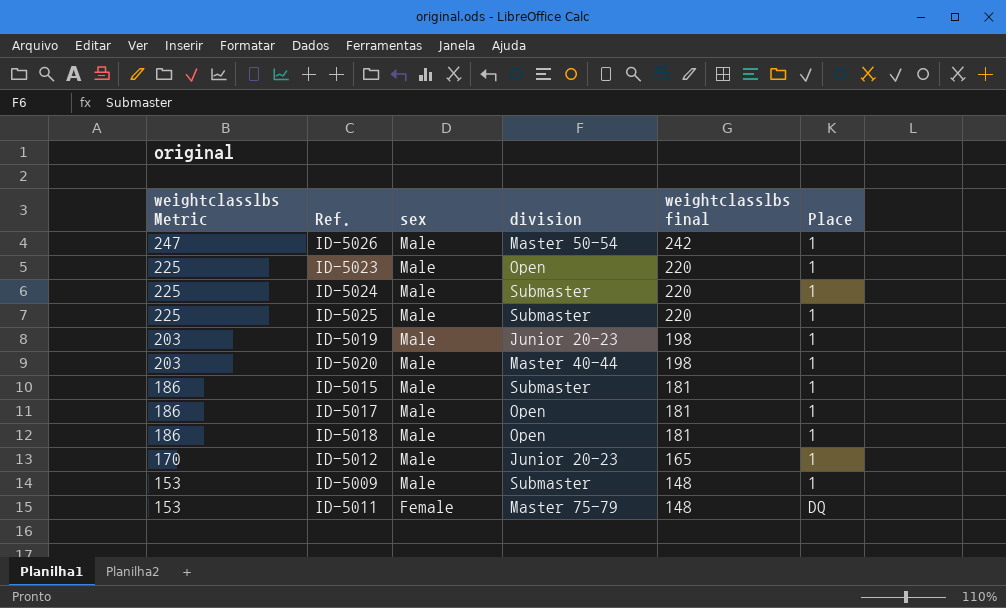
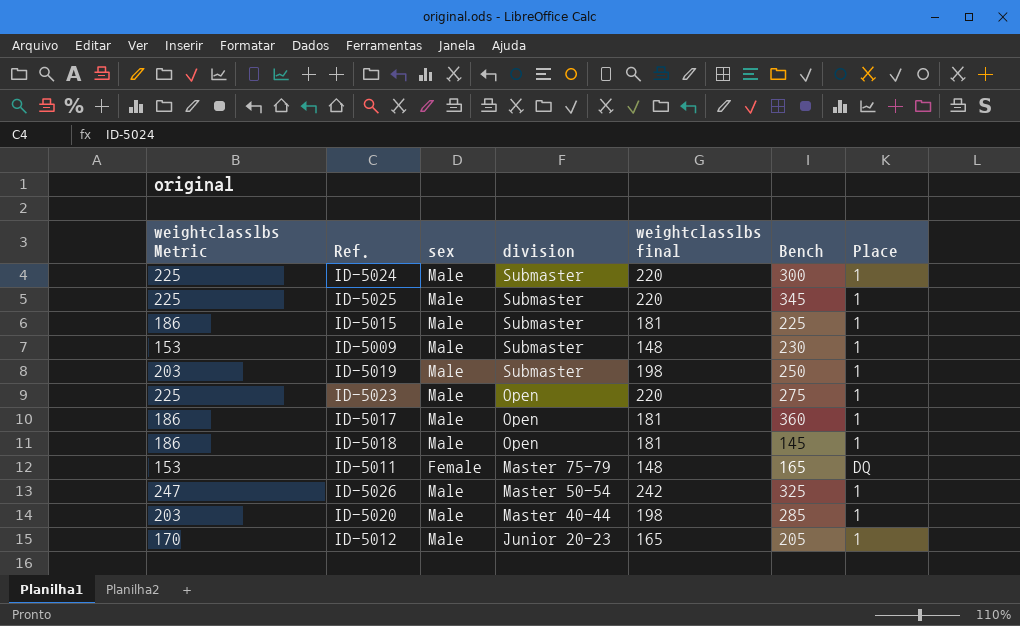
row order: weightclasslbs Metric descending -> division descending
column Bench | position: none -> 6
ID-5019 | division: Junior 20-23 -> Submaster

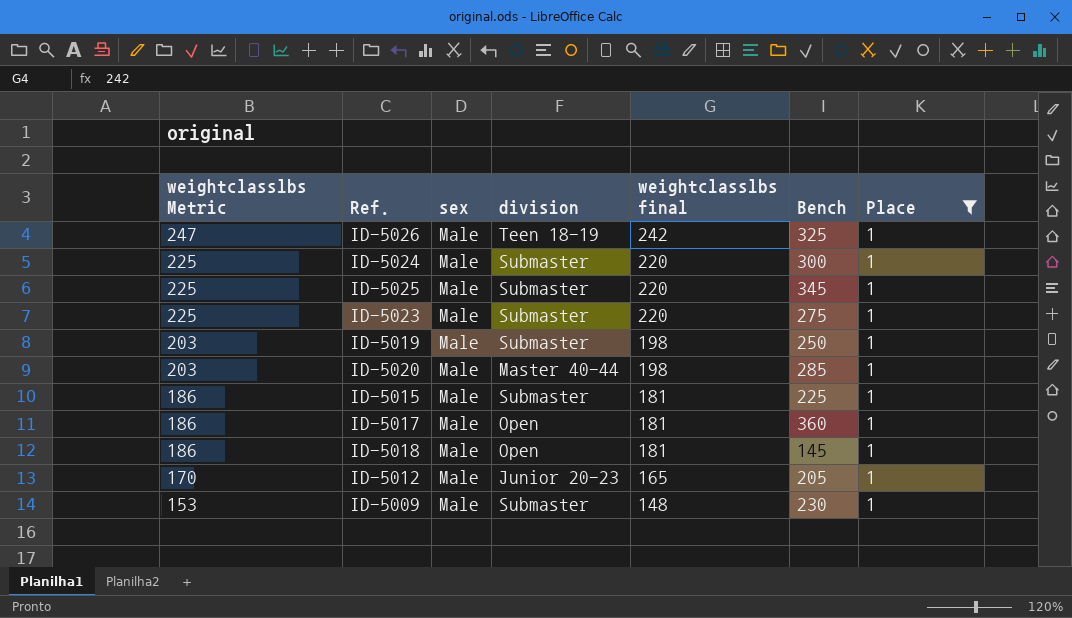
filter: none -> Place = 1
row order: division descending -> weightclasslbs Metric descending
ID-5026 | division: Master 50-54 -> Teen 18-19
ID-5023 | division: Open -> Submaster

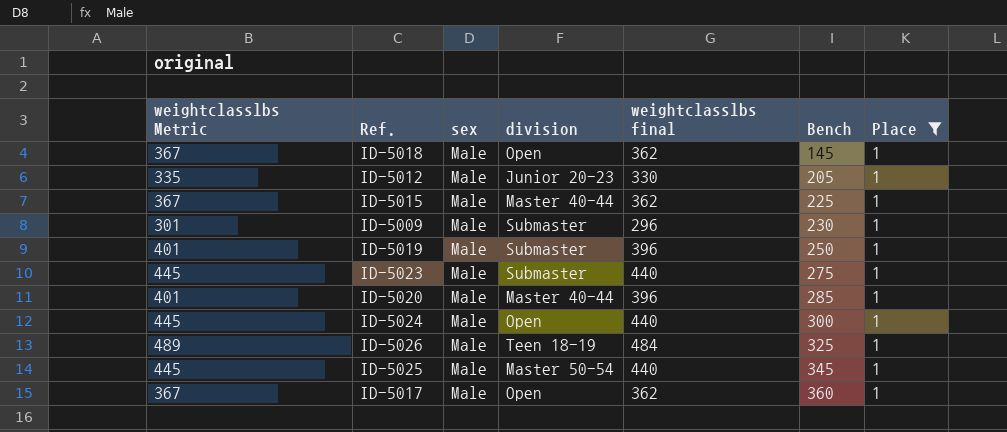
row order: weightclasslbs Metric descending -> Bench ascending
ID-5018 | weightclasslbs Metric: 186 -> 367
ID-5018 | weightclasslbs final: 181 -> 362
ID-5012 | weightclasslbs Metric: 170 -> 335
ID-5012 | weightclasslbs final: 165 -> 330
ID-5015 | weightclasslbs Metric: 186 -> 367
ID-5015 | division: Submaster -> Master 40-44
ID-5015 | weightclasslbs final: 181 -> 362
ID-5009 | weightclasslbs Metric: 153 -> 301
ID-5009 | weightclasslbs final: 148 -> 296
ID-5019 | weightclasslbs Metric: 203 -> 401
ID-5019 | weightclasslbs final: 198 -> 396
ID-5023 | weightclasslbs Metric: 225 -> 445
ID-5023 | weightclasslbs final: 220 -> 440
ID-5020 | weightclasslbs Metric: 203 -> 401
ID-5020 | weightclasslbs final: 198 -> 396
ID-5024 | weightclasslbs Metric: 225 -> 445
ID-5024 | division: Submaster -> Open
ID-5024 | weightclasslbs final: 220 -> 440
ID-5026 | weightclasslbs Metric: 247 -> 489
ID-5026 | weightclasslbs final: 242 -> 484
ID-5025 | weightclasslbs Metric: 225 -> 445
ID-5025 | division: Submaster -> Master 50-54
ID-5025 | weightclasslbs final: 220 -> 440
ID-5017 | weightclasslbs Metric: 186 -> 367
ID-5017 | weightclasslbs final: 181 -> 362

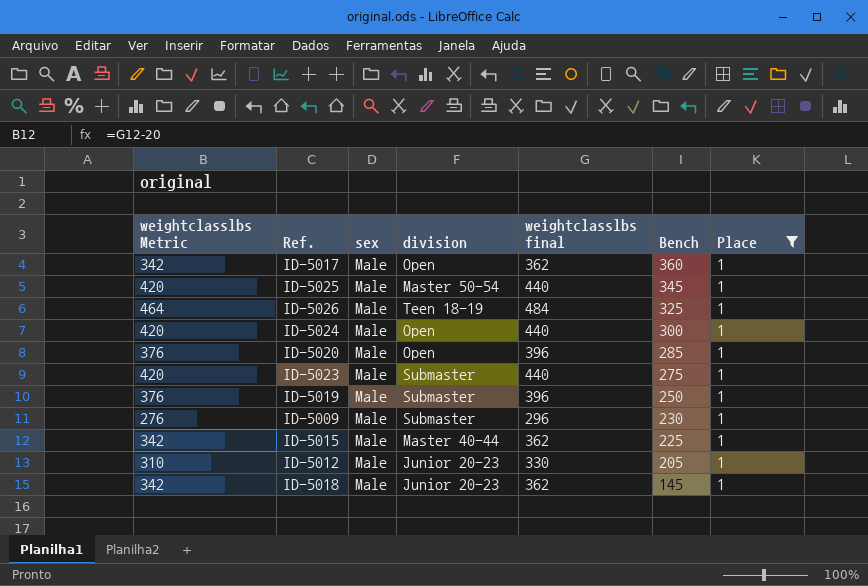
row order: Bench ascending -> Bench descending
column weightclasslbs Metric | formula: [weightclasslbs final] + 5 -> [weightclasslbs final] - 20
ID-5020 | division: Master 40-44 -> Open
ID-5018 | division: Open -> Junior 20-23

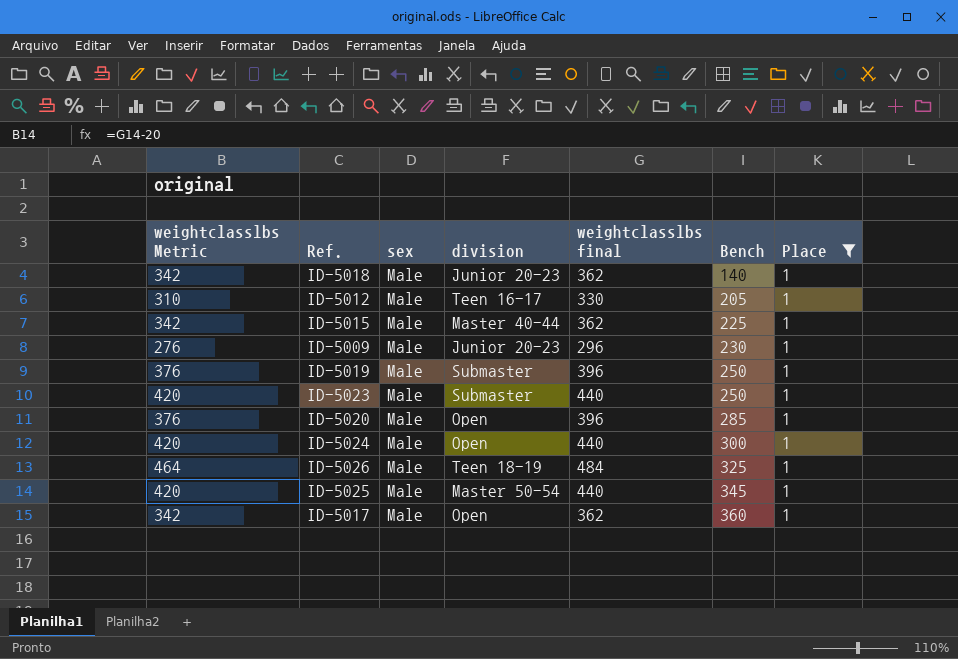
row order: Bench descending -> Bench ascending
ID-5018 | Bench: 145 -> 140
ID-5012 | division: Junior 20-23 -> Teen 16-17
ID-5009 | division: Submaster -> Junior 20-23
ID-5023 | Bench: 275 -> 250

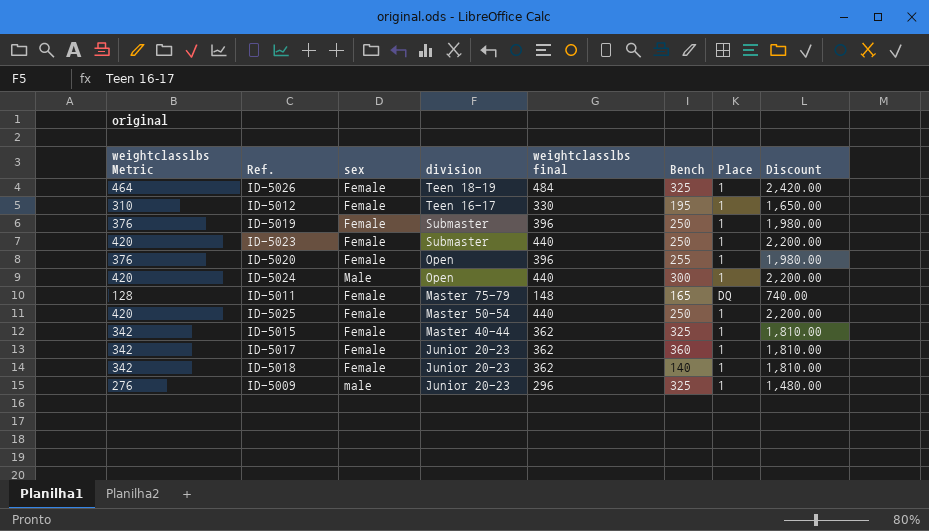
filter: Place = 1 -> none
row order: Bench ascending -> division descending
column Discount | formula: none -> [weightclasslbs final] * 5
ID-5026 | sex: Male -> Female
ID-5012 | sex: Male -> Female
ID-5012 | Bench: 205 -> 195
ID-5019 | sex: Male -> Female
ID-5023 | sex: Male -> Female
ID-5020 | sex: Male -> Female
ID-5020 | Bench: 285 -> 255
ID-5025 | sex: Male -> Female
ID-5025 | Bench: 345 -> 250
ID-5015 | sex: Male -> Female
ID-5015 | Bench: 225 -> 325
ID-5017 | sex: Male -> Female
ID-5017 | division: Open -> Junior 20-23
ID-5018 | sex: Male -> Female
ID-5009 | sex: Male -> male
ID-5009 | Bench: 230 -> 325

